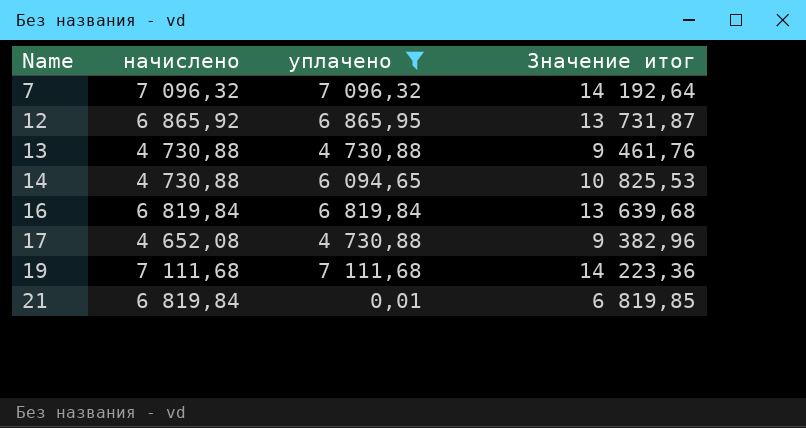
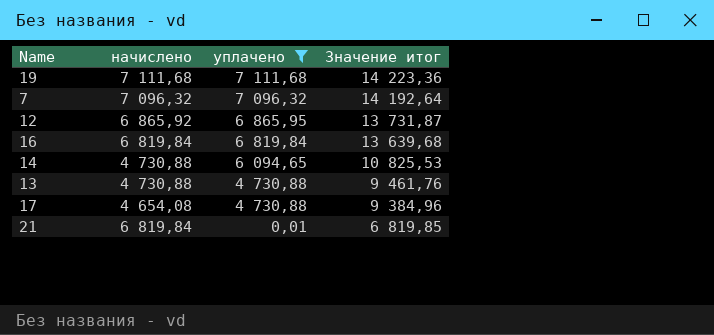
row order: Name ascending -> уплачено descending
17 | начислено: 4 652,08 -> 4 654,08
17 | Значение итог: 9 382,96 -> 9 384,96

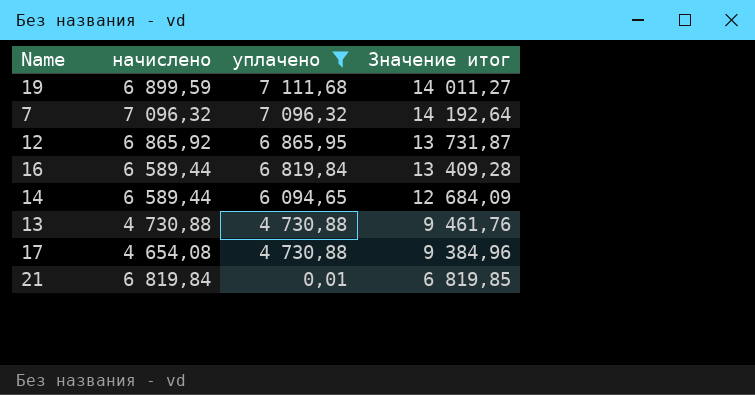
19 | начислено: 7 111,68 -> 6 899,59
19 | Значение итог: 14 223,36 -> 14 011,27
16 | начислено: 6 819,84 -> 6 589,44
16 | Значение итог: 13 639,68 -> 13 409,28
14 | начислено: 4 730,88 -> 6 589,44
14 | Значение итог: 10 825,53 -> 12 684,09

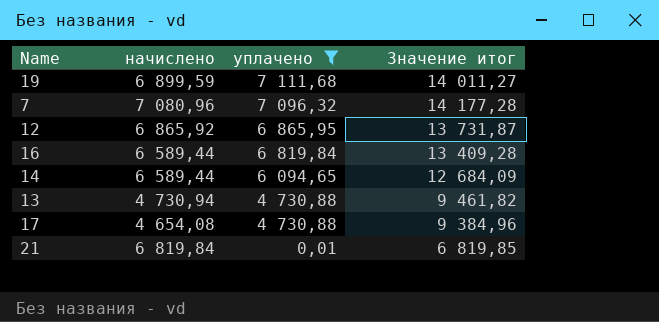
7 | начислено: 7 096,32 -> 7 080,96
7 | Значение итог: 14 192,64 -> 14 177,28
13 | начислено: 4 730,88 -> 4 730,94
13 | Значение итог: 9 461,76 -> 9 461,82

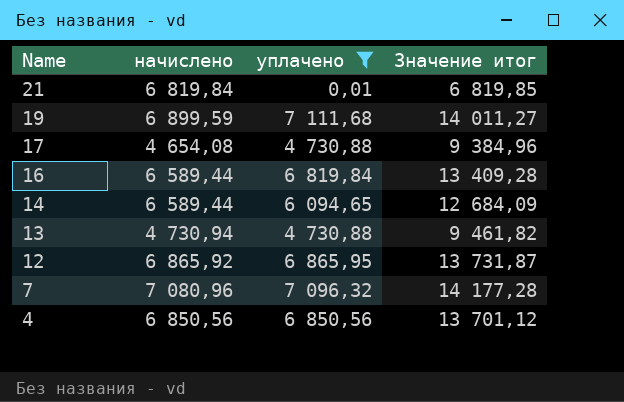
row order: уплачено descending -> Name descending
row 4: none -> 6 850,56 | 6 850,56 | 13 701,12

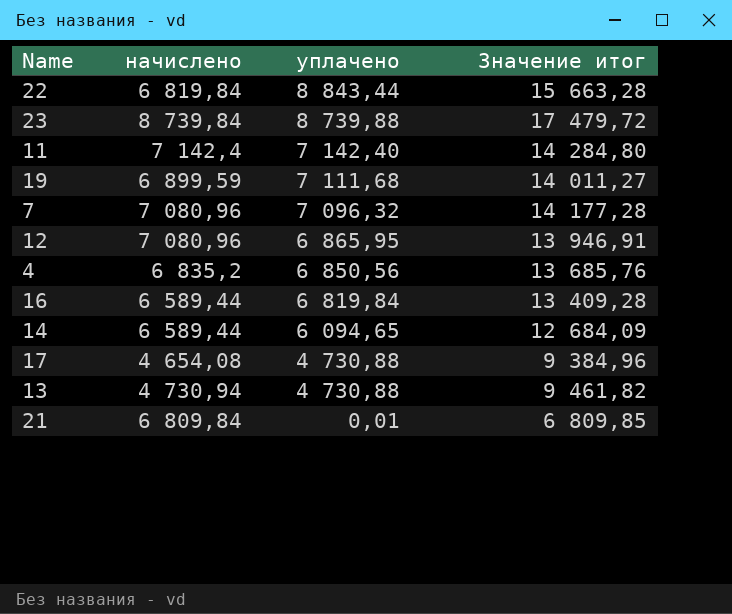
filter: уплачено <= 7 111,68 -> none
row order: Name descending -> уплачено descending
12 | начислено: 6 865,92 -> 7 080,96
12 | Значение итог: 13 731,87 -> 13 946,91
4 | начислено: 6 850,56 -> 6 835,2
4 | Значение итог: 13 701,12 -> 13 685,76
21 | начислено: 6 819,84 -> 6 809,84
21 | Значение итог: 6 819,85 -> 6 809,85

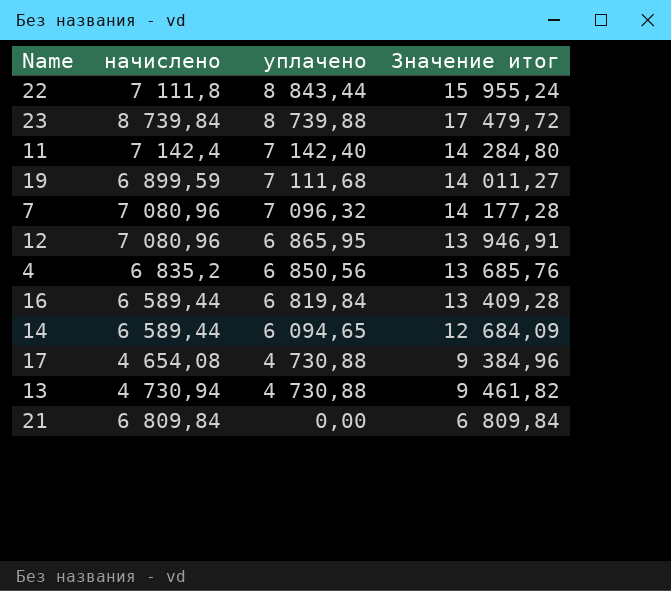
22 | начислено: 6 819,84 -> 7 111,8
22 | Значение итог: 15 663,28 -> 15 955,24
21 | уплачено: 0,01 -> 0,00
21 | Значение итог: 6 809,85 -> 6 809,84

